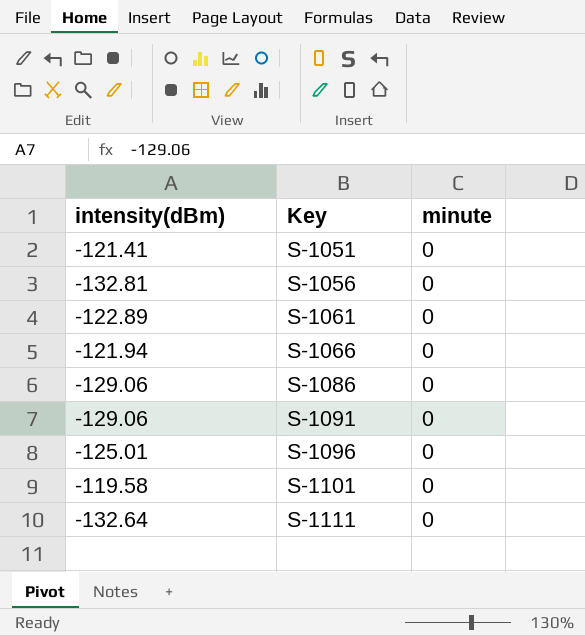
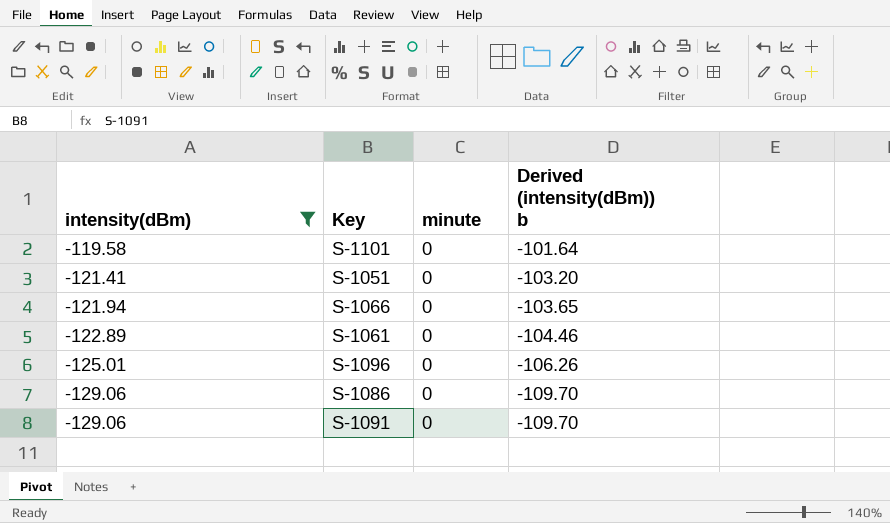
filter: none -> intensity(dBm) >= -129.06
row order: Key ascending -> intensity(dBm) descending
column Derived (intensity(dBm)) b | formula: none -> [intensity(dBm)] * 0.85

